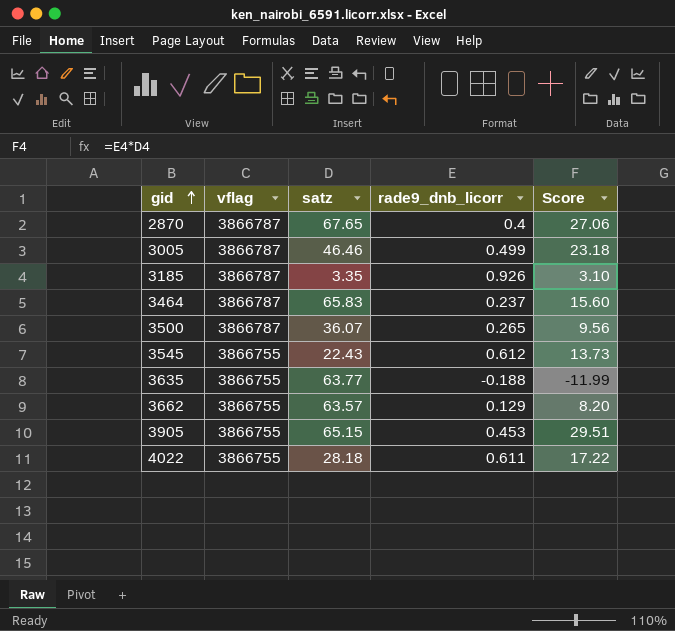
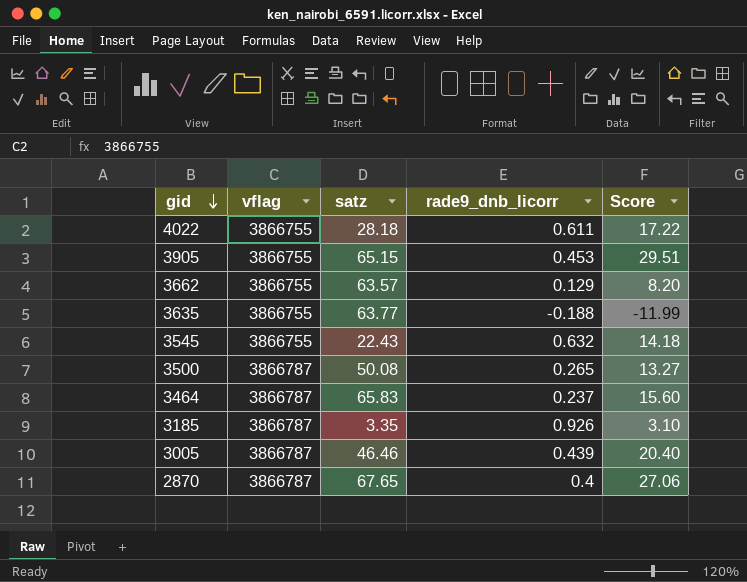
row order: gid ascending -> gid descending
3545 | rade9_dnb_licorr: 0.612 -> 0.632
3545 | Score: 13.73 -> 14.18
3500 | satz: 36.07 -> 50.08
3500 | Score: 9.56 -> 13.27
3005 | rade9_dnb_licorr: 0.499 -> 0.439
3005 | Score: 23.18 -> 20.40

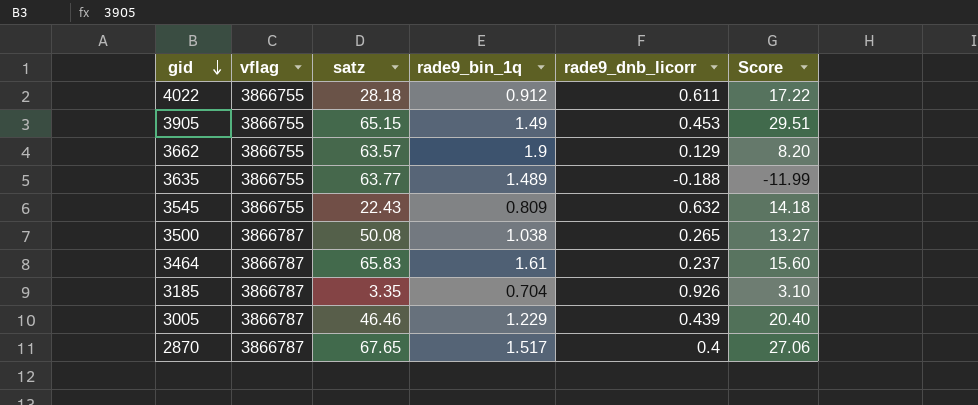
column rade9_bin_1q | position: none -> 4

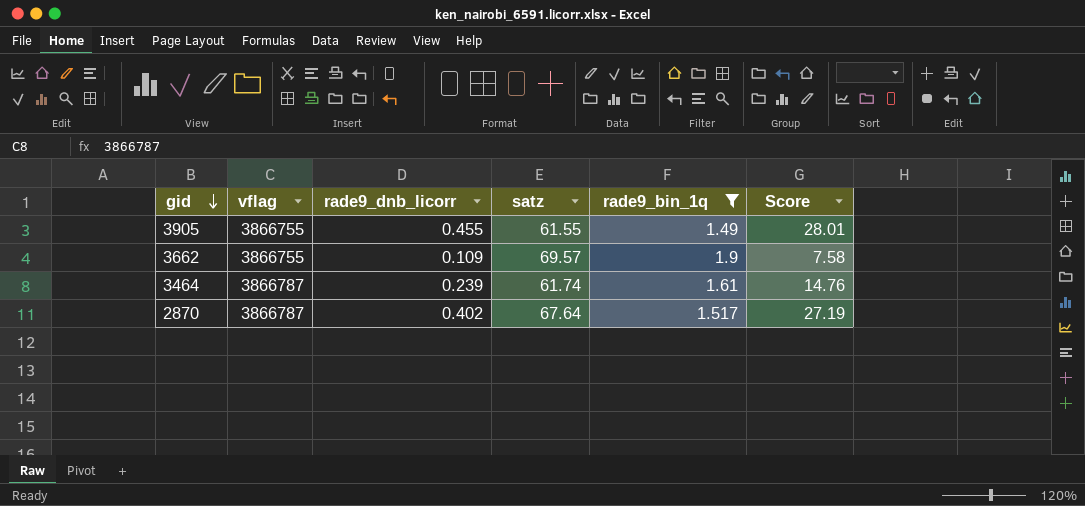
filter: none -> rade9_bin_1q >= 1.49
column rade9_dnb_licorr | position: 5 -> 3
3905 | rade9_dnb_licorr: 0.453 -> 0.455
3905 | satz: 65.15 -> 61.55
3905 | Score: 29.51 -> 28.01
3662 | rade9_dnb_licorr: 0.129 -> 0.109
3662 | satz: 63.57 -> 69.57
3662 | Score: 8.20 -> 7.58
3464 | rade9_dnb_licorr: 0.237 -> 0.239
3464 | satz: 65.83 -> 61.74
3464 | Score: 15.60 -> 14.76
2870 | rade9_dnb_licorr: 0.4 -> 0.402
2870 | satz: 67.65 -> 67.64
2870 | Score: 27.06 -> 27.19

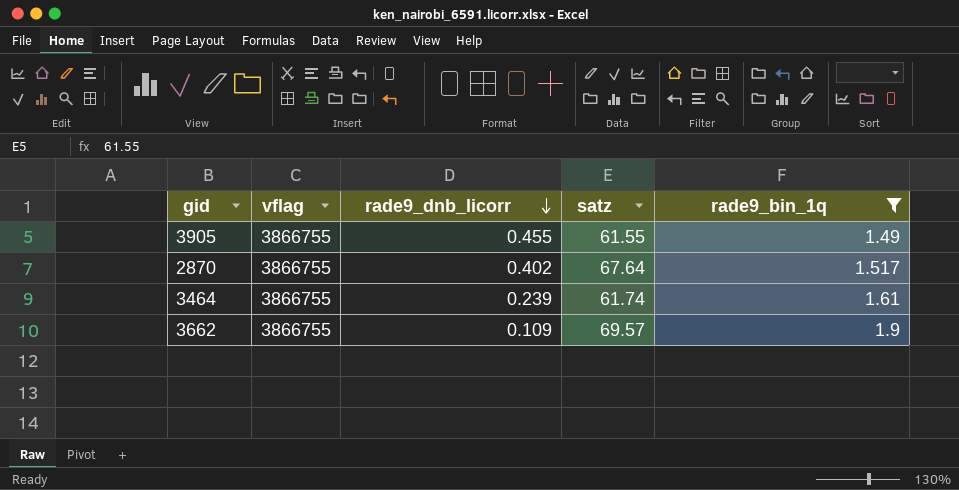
row order: gid descending -> rade9_dnb_licorr descending
column Score | formula: [rade9_dnb_licorr] * [satz] -> none
2870 | vflag: 3866787 -> 3866755
3464 | vflag: 3866787 -> 3866755

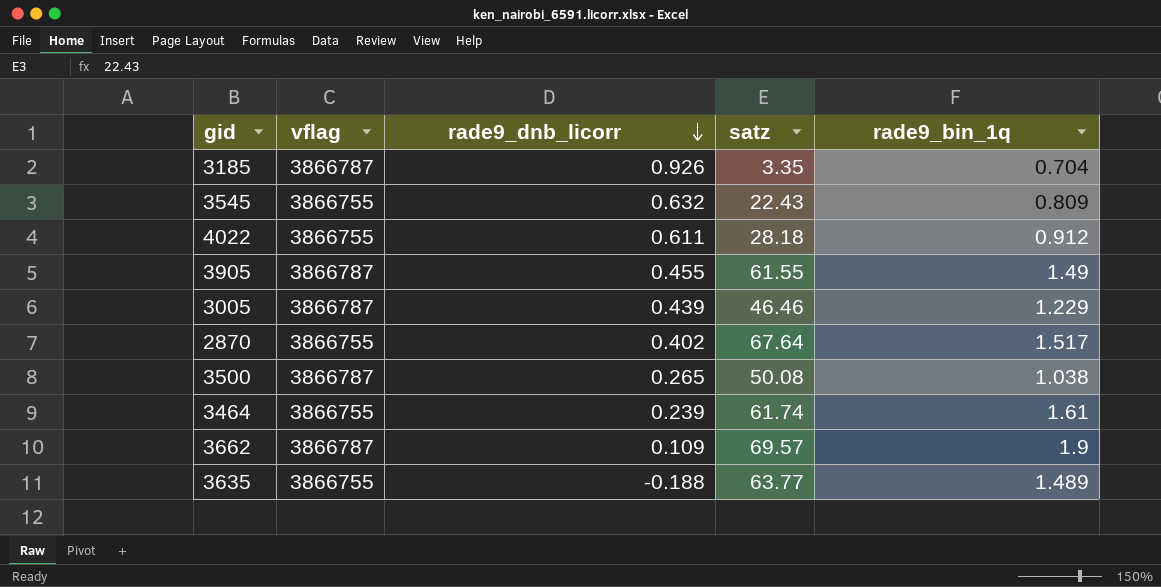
filter: rade9_bin_1q >= 1.49 -> none
3905 | vflag: 3866755 -> 3866787
3662 | vflag: 3866755 -> 3866787

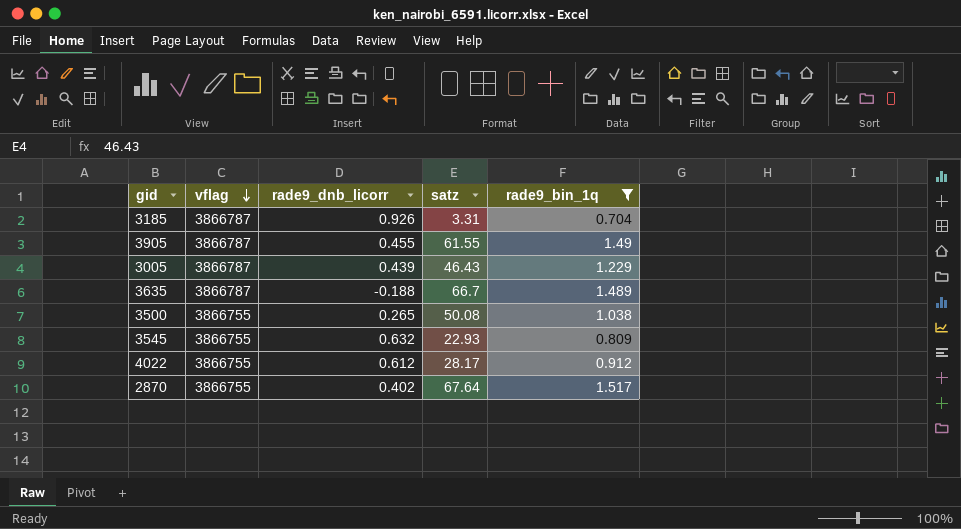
filter: none -> rade9_bin_1q <= 1.517
row order: rade9_dnb_licorr descending -> vflag descending
3185 | satz: 3.35 -> 3.31
3005 | satz: 46.46 -> 46.43
3635 | vflag: 3866755 -> 3866787
3635 | satz: 63.77 -> 66.7
3500 | vflag: 3866787 -> 3866755
3545 | satz: 22.43 -> 22.93
4022 | rade9_dnb_licorr: 0.611 -> 0.612
4022 | satz: 28.18 -> 28.17

